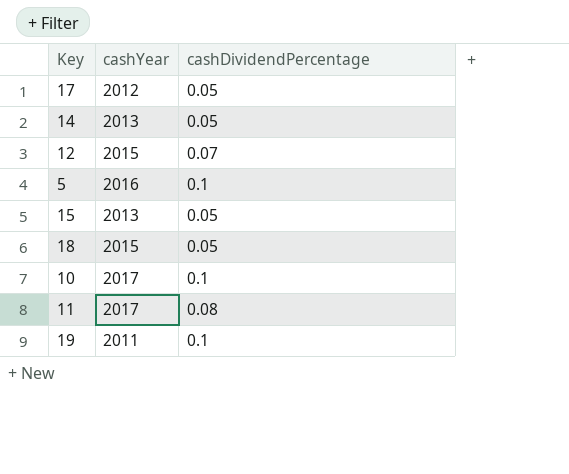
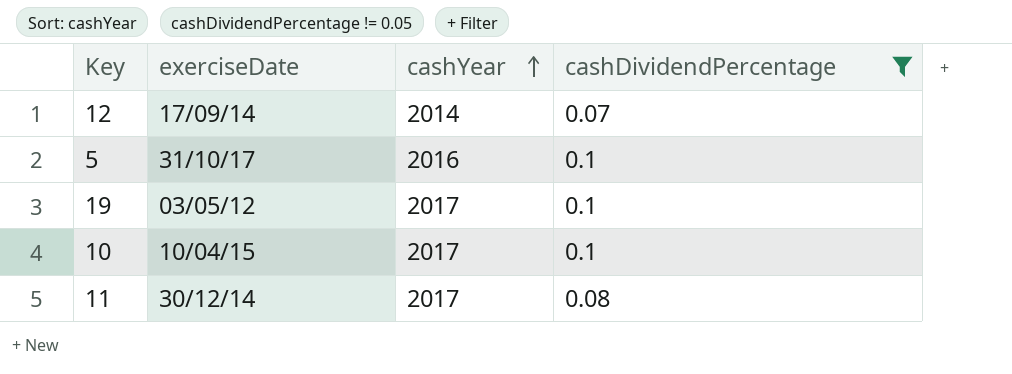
filter: none -> cashDividendPercentage != 0.05
row order: none -> cashYear ascending
column exerciseDate | position: none -> 2
12 | cashYear: 2015 -> 2014
19 | cashYear: 2011 -> 2017

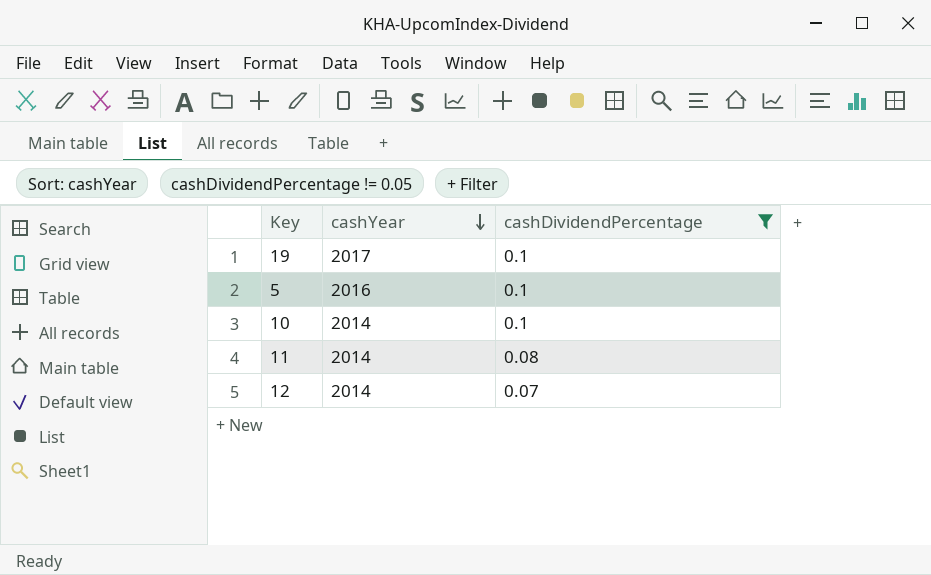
row order: cashYear ascending -> cashYear descending
column exerciseDate | position: 2 -> none
10 | cashYear: 2017 -> 2014
11 | cashYear: 2017 -> 2014

